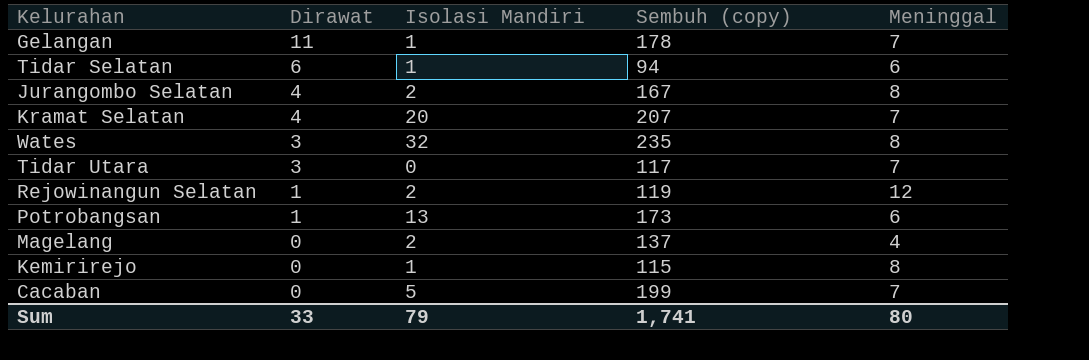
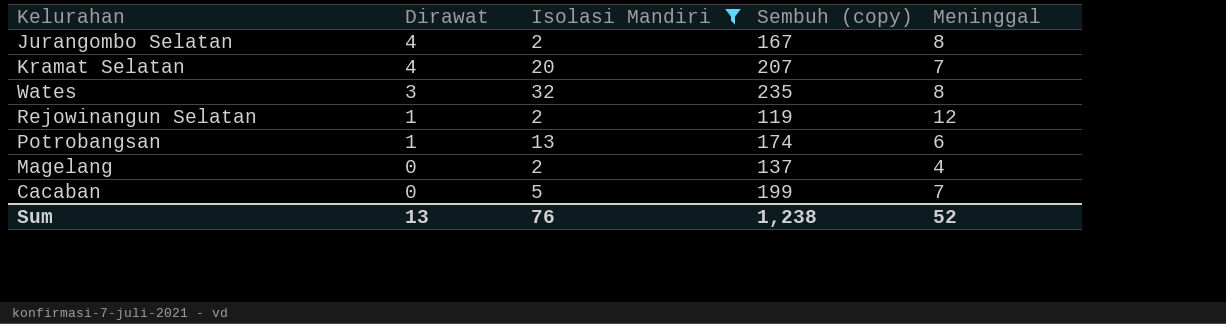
filter: none -> Isolasi Mandiri >= 2
Potrobangsan | Sembuh (copy): 173 -> 174
Sum | Dirawat: 33 -> 13
Sum | Isolasi Mandiri: 79 -> 76
Sum | Sembuh (copy): 1,741 -> 1,238
Sum | Meninggal: 80 -> 52

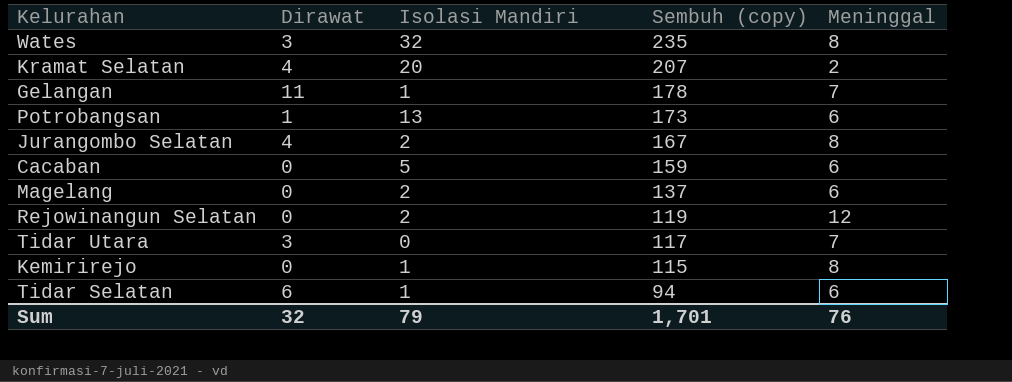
filter: Isolasi Mandiri >= 2 -> none
row order: Dirawat descending -> Sembuh (copy) descending
Kramat Selatan | Meninggal: 7 -> 2
Potrobangsan | Sembuh (copy): 174 -> 173
Cacaban | Sembuh (copy): 199 -> 159
Cacaban | Meninggal: 7 -> 6
Magelang | Meninggal: 4 -> 6
Rejowinangun Selatan | Dirawat: 1 -> 0
Sum | Dirawat: 13 -> 32
Sum | Isolasi Mandiri: 76 -> 79
Sum | Sembuh (copy): 1,238 -> 1,701
Sum | Meninggal: 52 -> 76

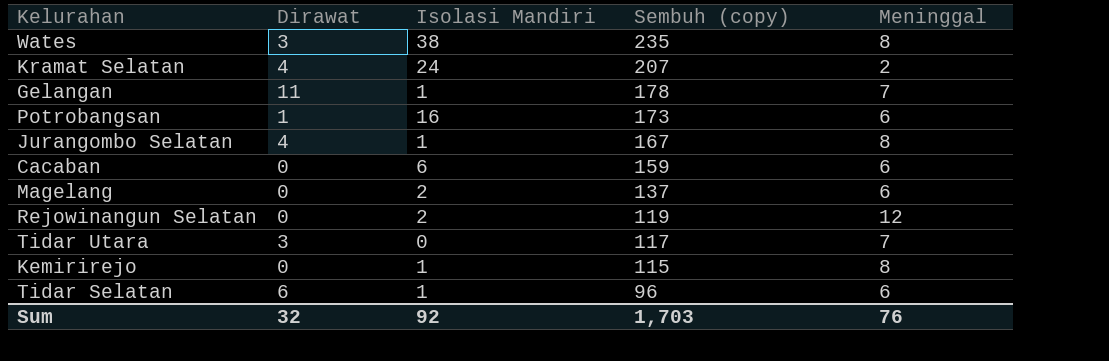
Wates | Isolasi Mandiri: 32 -> 38
Kramat Selatan | Isolasi Mandiri: 20 -> 24
Potrobangsan | Isolasi Mandiri: 13 -> 16
Jurangombo Selatan | Isolasi Mandiri: 2 -> 1
Cacaban | Isolasi Mandiri: 5 -> 6
Tidar Selatan | Sembuh (copy): 94 -> 96
Sum | Isolasi Mandiri: 79 -> 92
Sum | Sembuh (copy): 1,701 -> 1,703

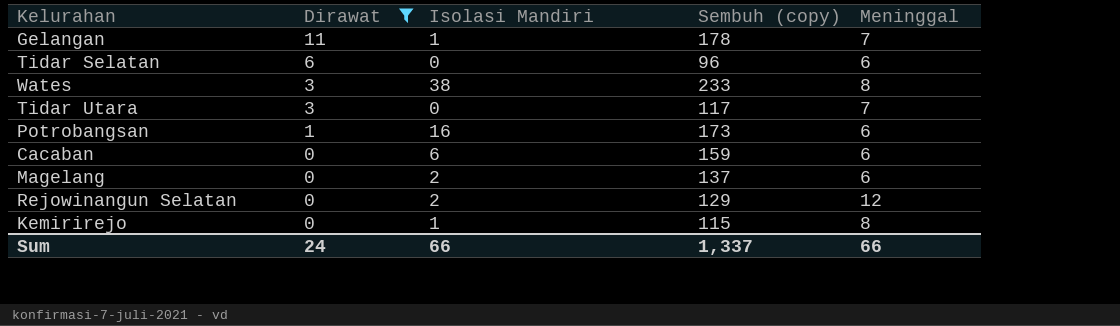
filter: none -> Dirawat != 4
row order: Sembuh (copy) descending -> Dirawat descending
Tidar Selatan | Isolasi Mandiri: 1 -> 0
Wates | Sembuh (copy): 235 -> 233
Rejowinangun Selatan | Sembuh (copy): 119 -> 129
Sum | Dirawat: 32 -> 24
Sum | Isolasi Mandiri: 92 -> 66
Sum | Sembuh (copy): 1,703 -> 1,337
Sum | Meninggal: 76 -> 66

